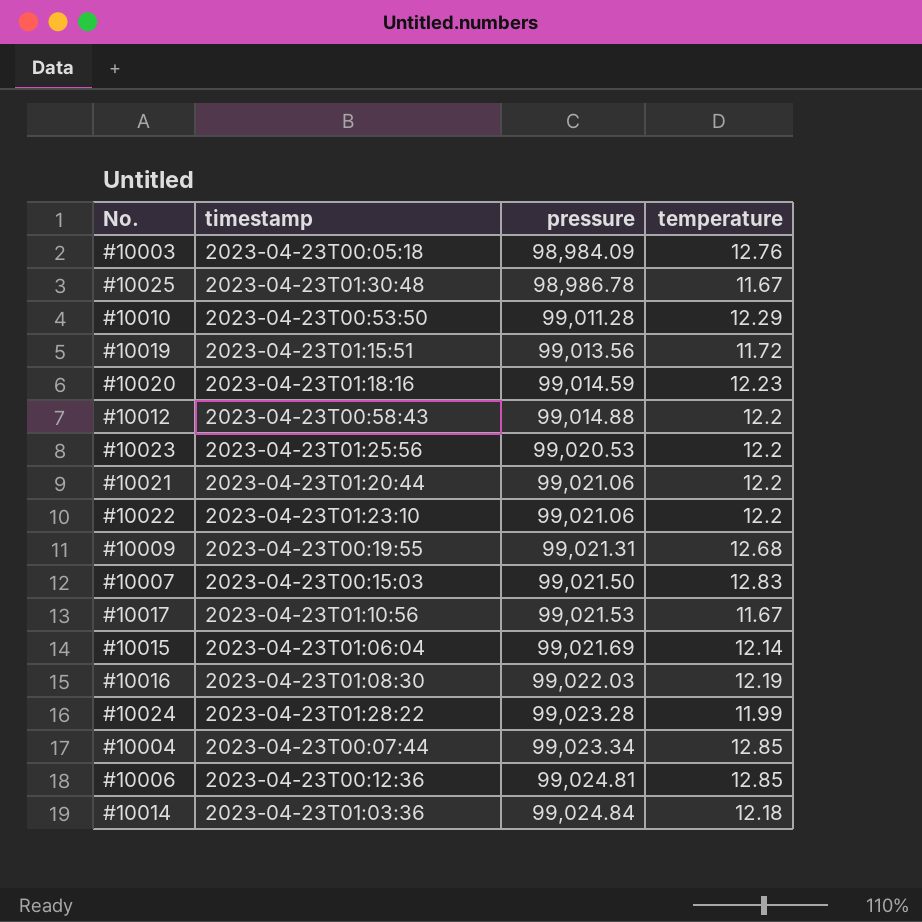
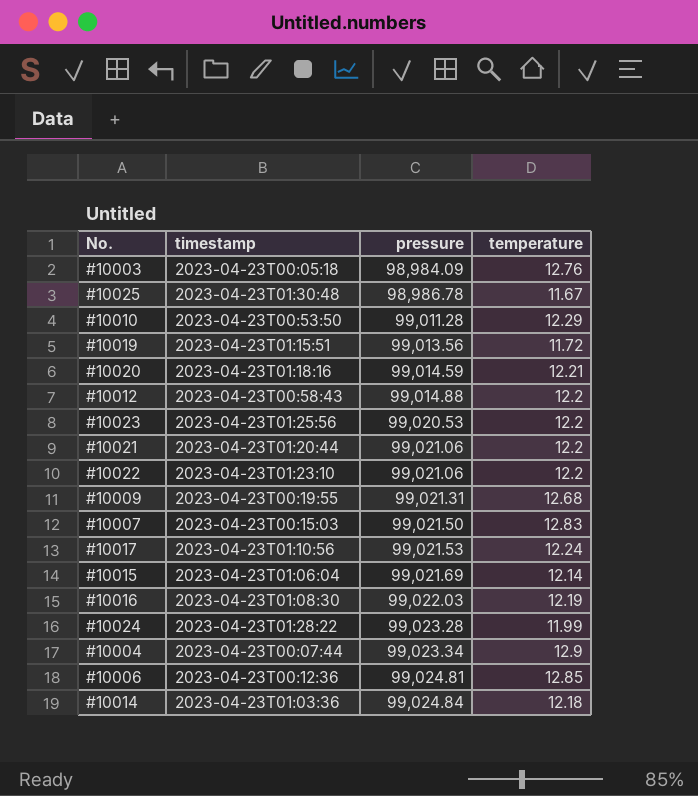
#10020 | temperature: 12.23 -> 12.21
#10017 | temperature: 11.67 -> 12.24
#10004 | temperature: 12.85 -> 12.9

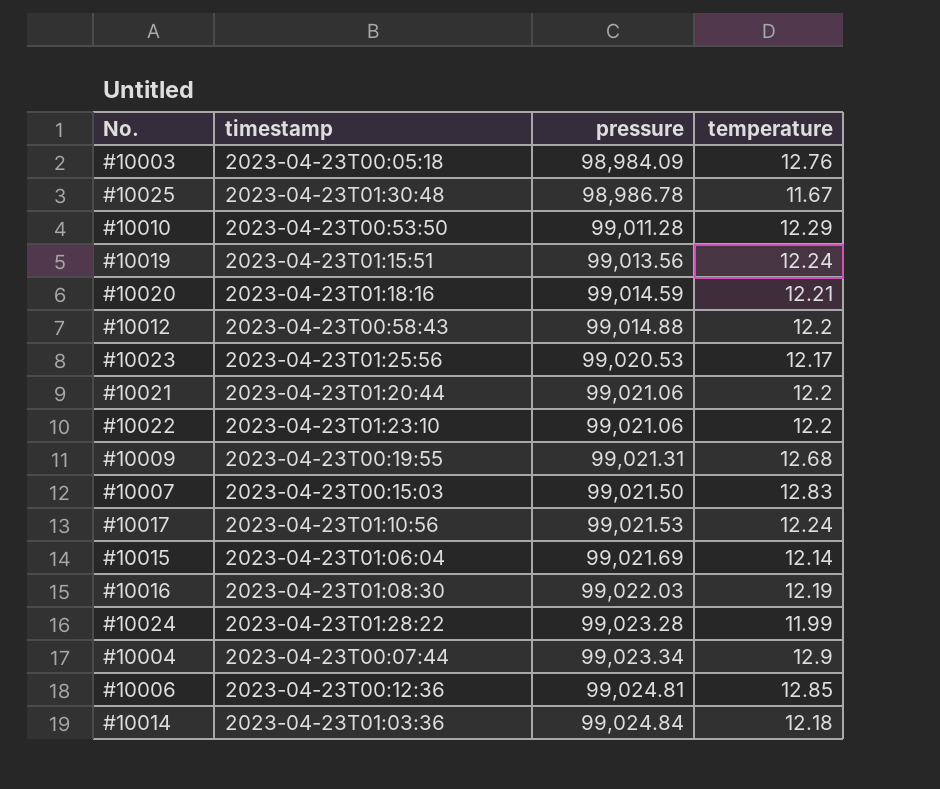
#10019 | temperature: 11.72 -> 12.24
#10023 | temperature: 12.2 -> 12.17

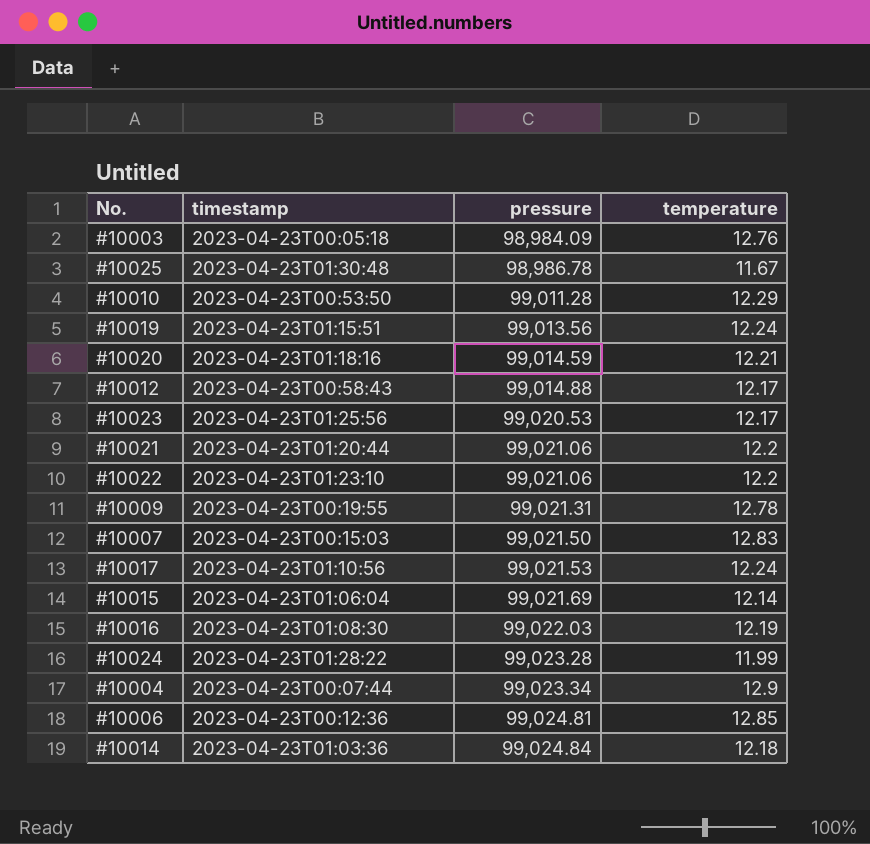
#10012 | temperature: 12.2 -> 12.17
#10009 | temperature: 12.68 -> 12.78

